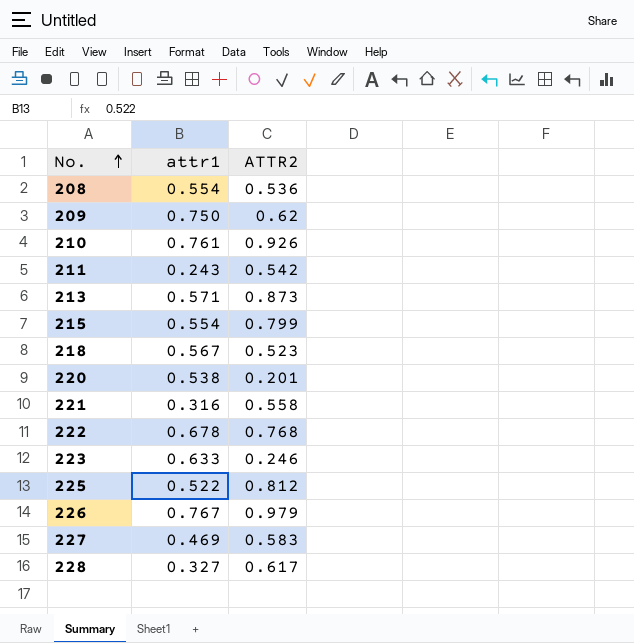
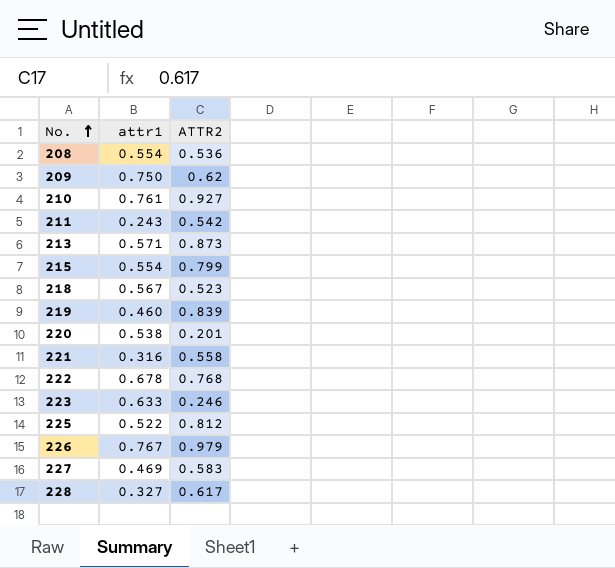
210 | ATTR2: 0.926 -> 0.927
row 219: none -> 0.460 | 0.839

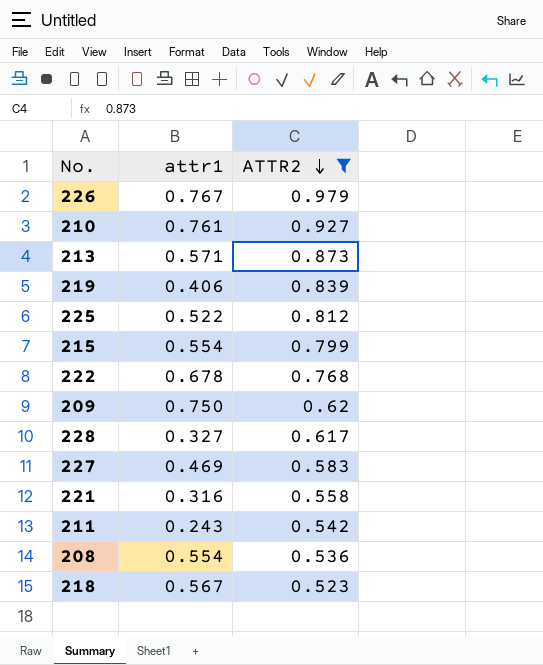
filter: none -> ATTR2 >= 0.523
row order: No. ascending -> ATTR2 descending
219 | attr1: 0.460 -> 0.406

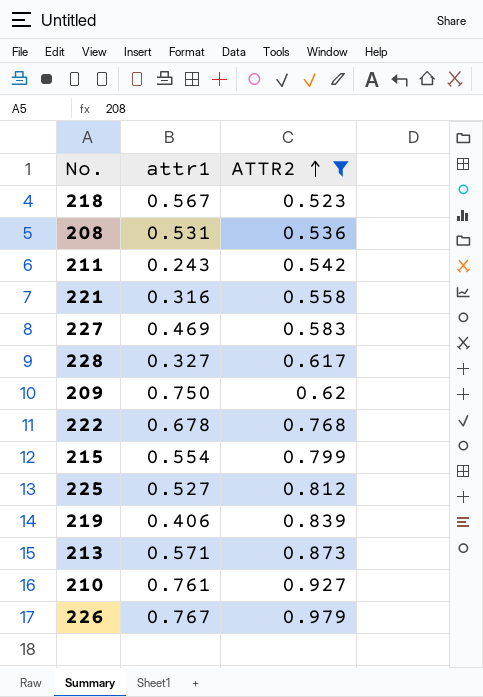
row order: ATTR2 descending -> ATTR2 ascending
208 | attr1: 0.554 -> 0.531
225 | attr1: 0.522 -> 0.527

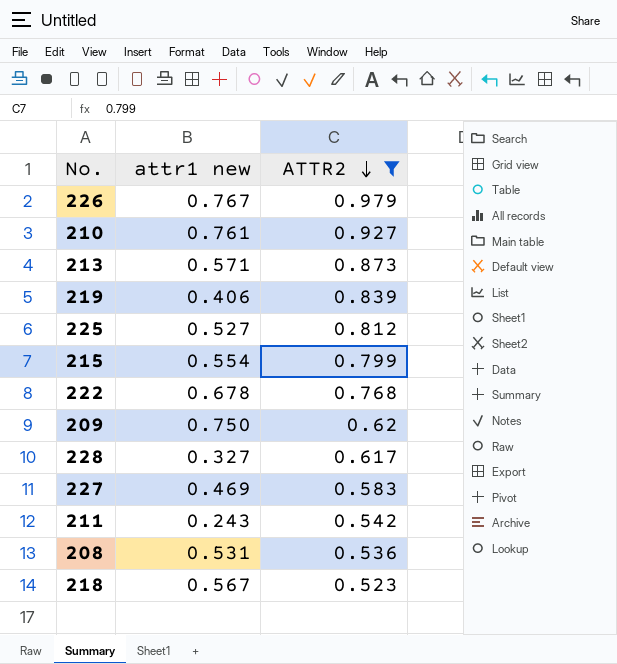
row order: ATTR2 ascending -> ATTR2 descending
column name: attr1 -> attr1 new
row 221: 0.316 | 0.558 -> none

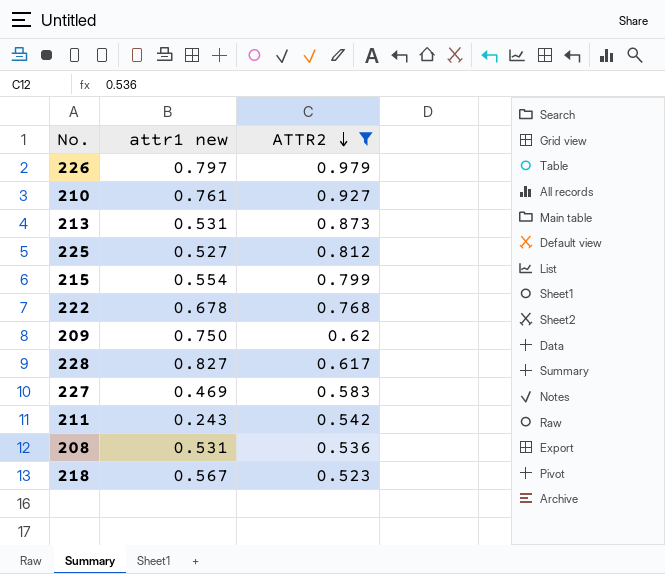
row 219: 0.406 | 0.839 -> none
226 | attr1 new: 0.767 -> 0.797
213 | attr1 new: 0.571 -> 0.531
228 | attr1 new: 0.327 -> 0.827

